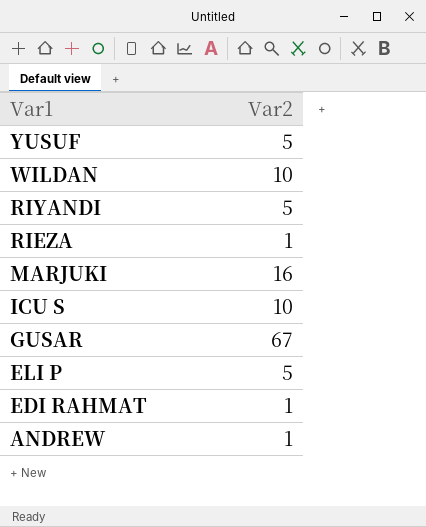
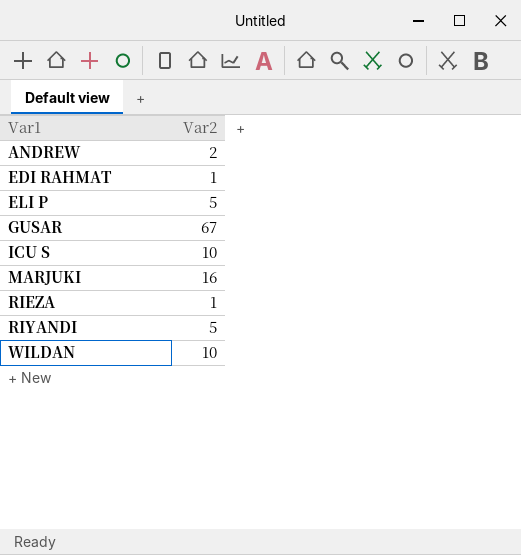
row order: Var1 descending -> Var1 ascending
row YUSUF: 5 -> none
ANDREW | Var2: 1 -> 2

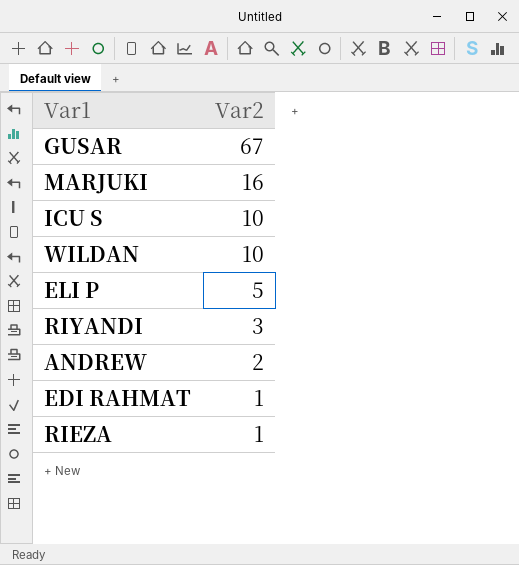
row order: Var1 ascending -> Var2 descending
RIYANDI | Var2: 5 -> 3

